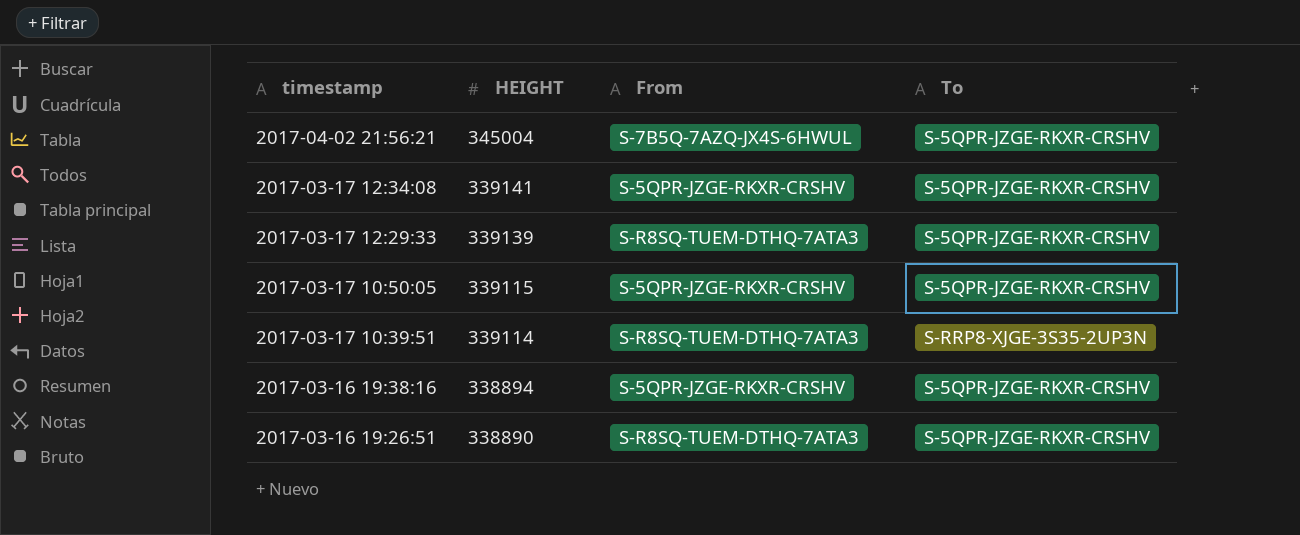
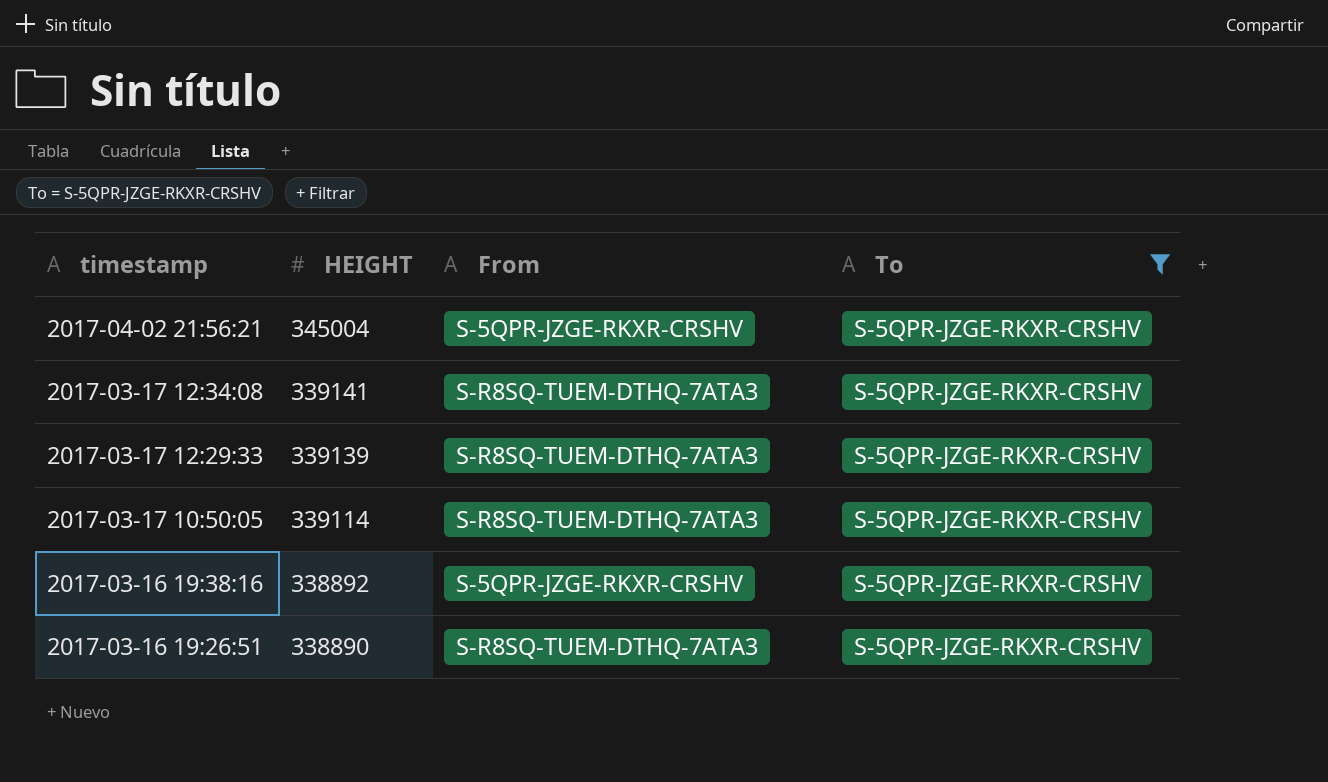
filter: none -> To = S-5QPR-JZGE-RKXR-CRSHV
2017-04-02 21:56:21 | From: S-7B5Q-7AZQ-JX4S-6HWUL -> S-5QPR-JZGE-RKXR-CRSHV
2017-03-17 12:34:08 | From: S-5QPR-JZGE-RKXR-CRSHV -> S-R8SQ-TUEM-DTHQ-7ATA3
2017-03-17 10:50:05 | HEIGHT: 339115 -> 339114
2017-03-17 10:50:05 | From: S-5QPR-JZGE-RKXR-CRSHV -> S-R8SQ-TUEM-DTHQ-7ATA3
2017-03-16 19:38:16 | HEIGHT: 338894 -> 338892

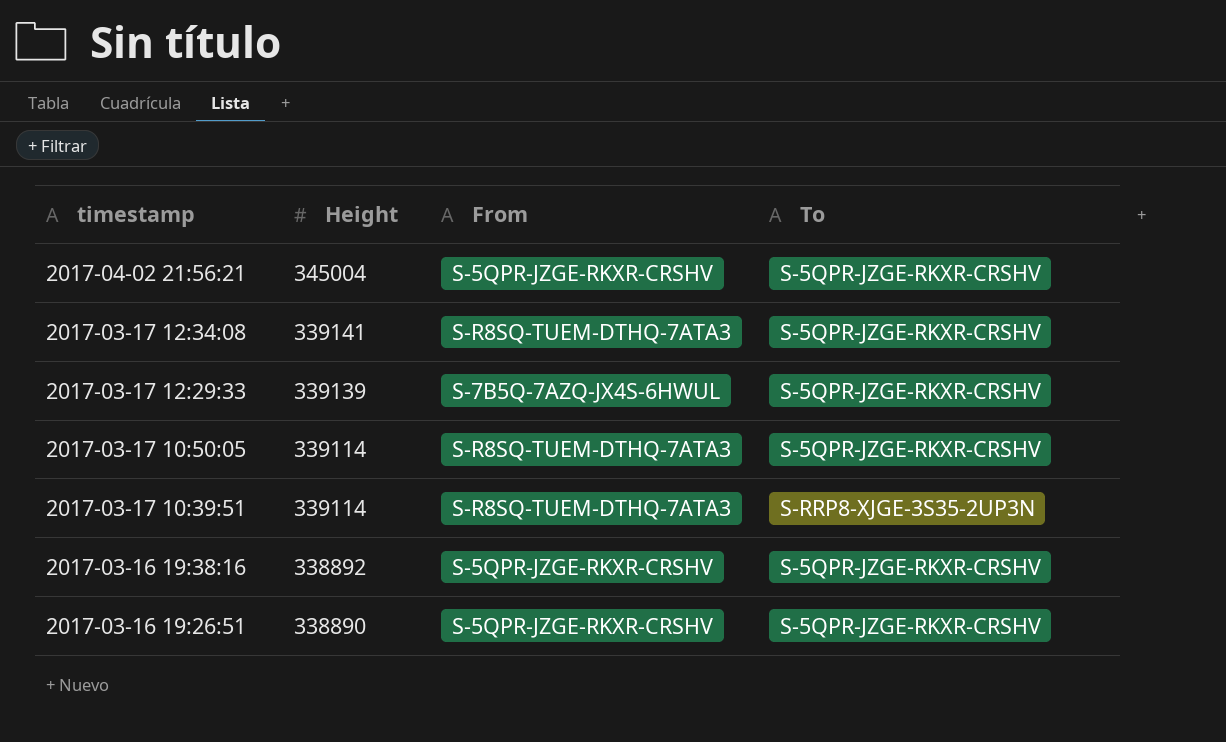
filter: To = S-5QPR-JZGE-RKXR-CRSHV -> none
column name: HEIGHT -> Height
2017-03-17 12:29:33 | From: S-R8SQ-TUEM-DTHQ-7ATA3 -> S-7B5Q-7AZQ-JX4S-6HWUL
2017-03-16 19:26:51 | From: S-R8SQ-TUEM-DTHQ-7ATA3 -> S-5QPR-JZGE-RKXR-CRSHV

